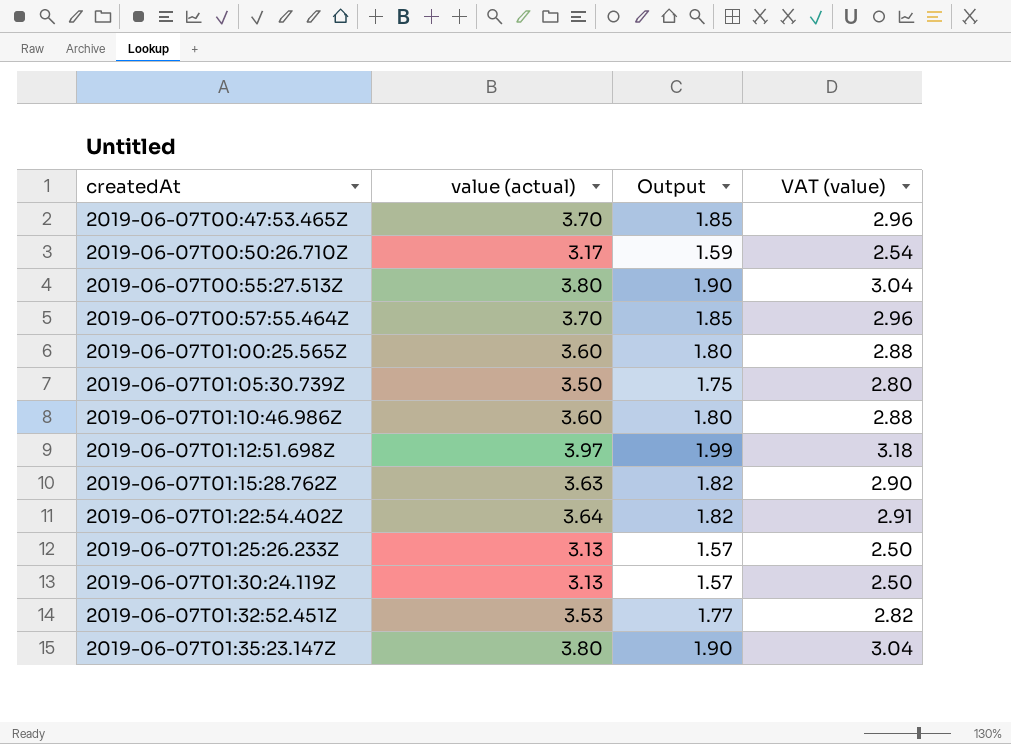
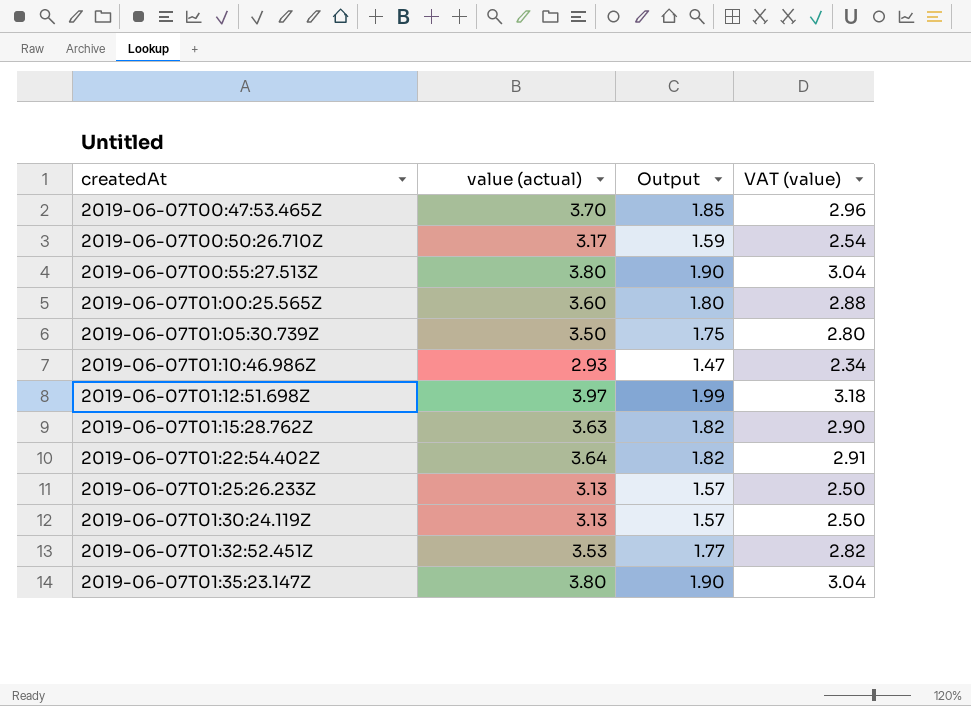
row 2019-06-07T00:57:55.464Z: 3.70 | 1.85 | 2.96 -> none
2019-06-07T01:10:46.986Z | value (actual): 3.60 -> 2.93
2019-06-07T01:10:46.986Z | Output: 1.80 -> 1.47
2019-06-07T01:10:46.986Z | VAT (value): 2.88 -> 2.34

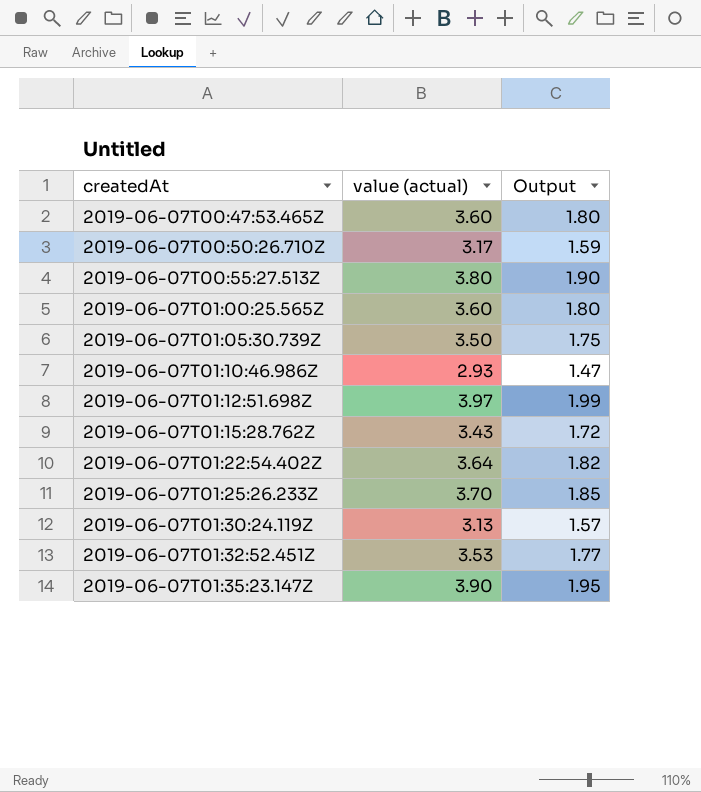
column VAT (value) | formula: [value (actual)] * 0.8 -> none
2019-06-07T00:47:53.465Z | value (actual): 3.70 -> 3.60
2019-06-07T00:47:53.465Z | Output: 1.85 -> 1.80
2019-06-07T01:15:28.762Z | value (actual): 3.63 -> 3.43
2019-06-07T01:15:28.762Z | Output: 1.82 -> 1.72
2019-06-07T01:25:26.233Z | value (actual): 3.13 -> 3.70
2019-06-07T01:25:26.233Z | Output: 1.57 -> 1.85
2019-06-07T01:35:23.147Z | value (actual): 3.80 -> 3.90
2019-06-07T01:35:23.147Z | Output: 1.90 -> 1.95

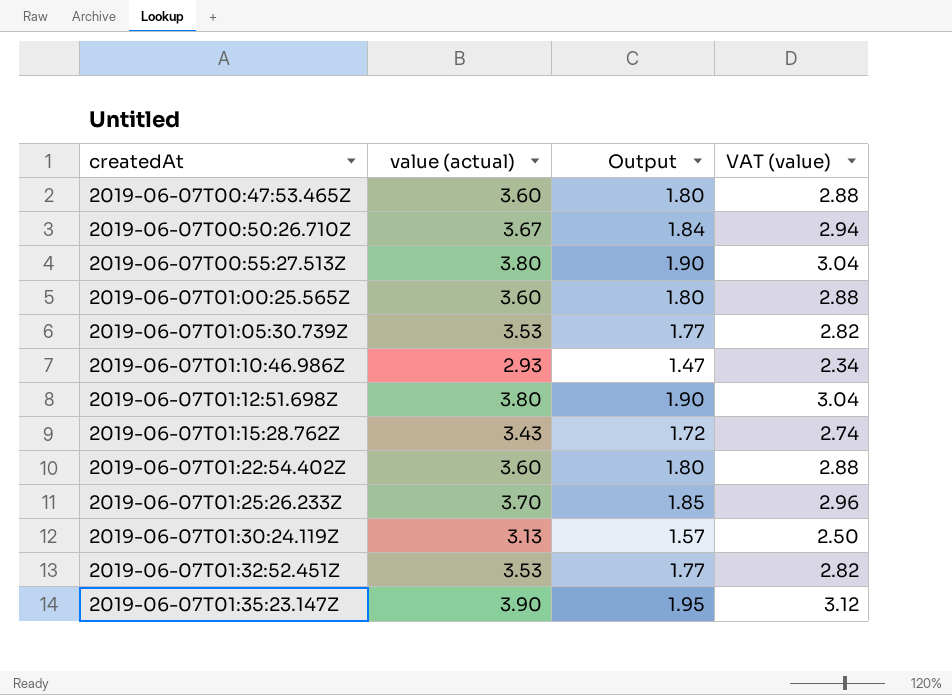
column VAT (value) | formula: none -> [value (actual)] * 0.8
2019-06-07T00:50:26.710Z | value (actual): 3.17 -> 3.67
2019-06-07T00:50:26.710Z | Output: 1.59 -> 1.84
2019-06-07T01:05:30.739Z | value (actual): 3.50 -> 3.53
2019-06-07T01:05:30.739Z | Output: 1.75 -> 1.77
2019-06-07T01:12:51.698Z | value (actual): 3.97 -> 3.80
2019-06-07T01:12:51.698Z | Output: 1.99 -> 1.90
2019-06-07T01:22:54.402Z | value (actual): 3.64 -> 3.60
2019-06-07T01:22:54.402Z | Output: 1.82 -> 1.80

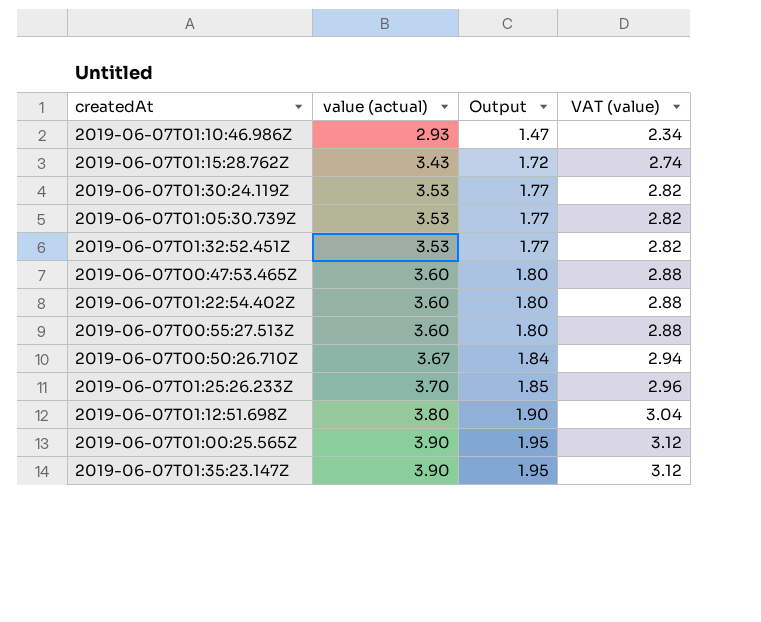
row order: createdAt ascending -> value (actual) ascending
2019-06-07T01:30:24.119Z | value (actual): 3.13 -> 3.53
2019-06-07T01:30:24.119Z | Output: 1.57 -> 1.77
2019-06-07T01:30:24.119Z | VAT (value): 2.50 -> 2.82
2019-06-07T00:55:27.513Z | value (actual): 3.80 -> 3.60
2019-06-07T00:55:27.513Z | Output: 1.90 -> 1.80
2019-06-07T00:55:27.513Z | VAT (value): 3.04 -> 2.88
2019-06-07T01:00:25.565Z | value (actual): 3.60 -> 3.90
2019-06-07T01:00:25.565Z | Output: 1.80 -> 1.95
2019-06-07T01:00:25.565Z | VAT (value): 2.88 -> 3.12

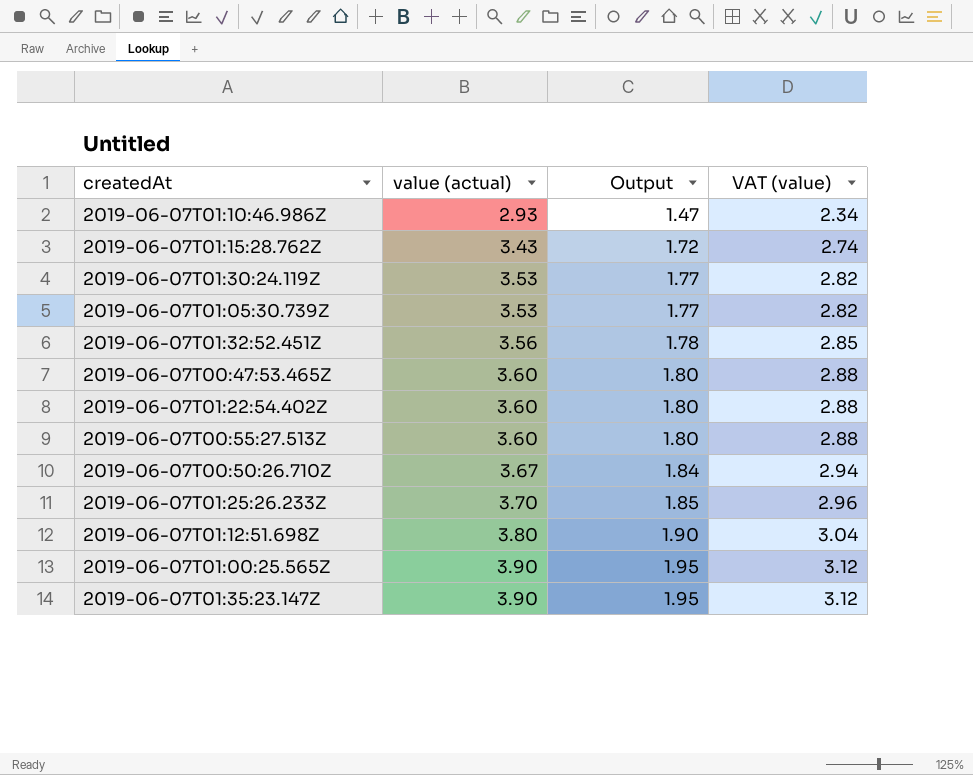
2019-06-07T01:32:52.451Z | value (actual): 3.53 -> 3.56
2019-06-07T01:32:52.451Z | Output: 1.77 -> 1.78
2019-06-07T01:32:52.451Z | VAT (value): 2.82 -> 2.85

